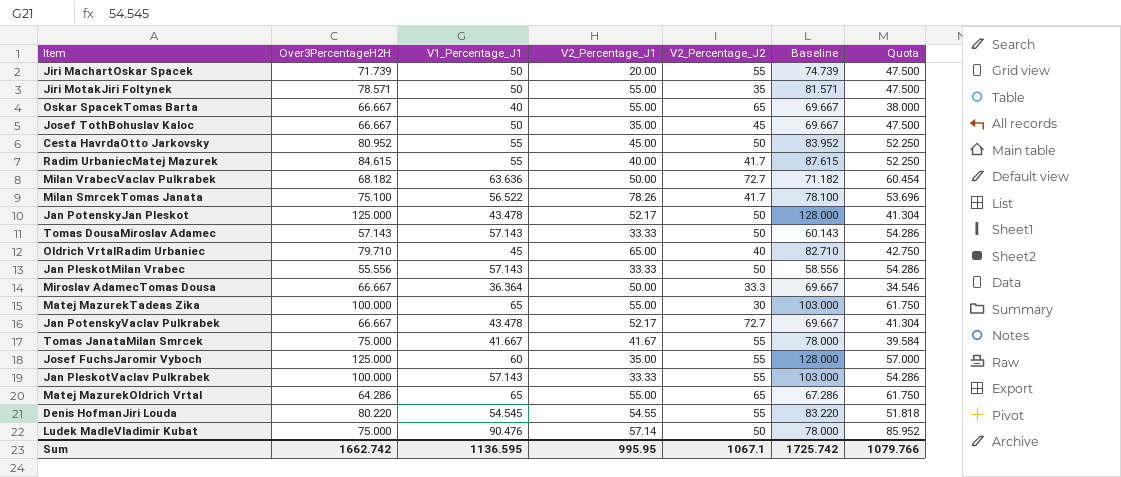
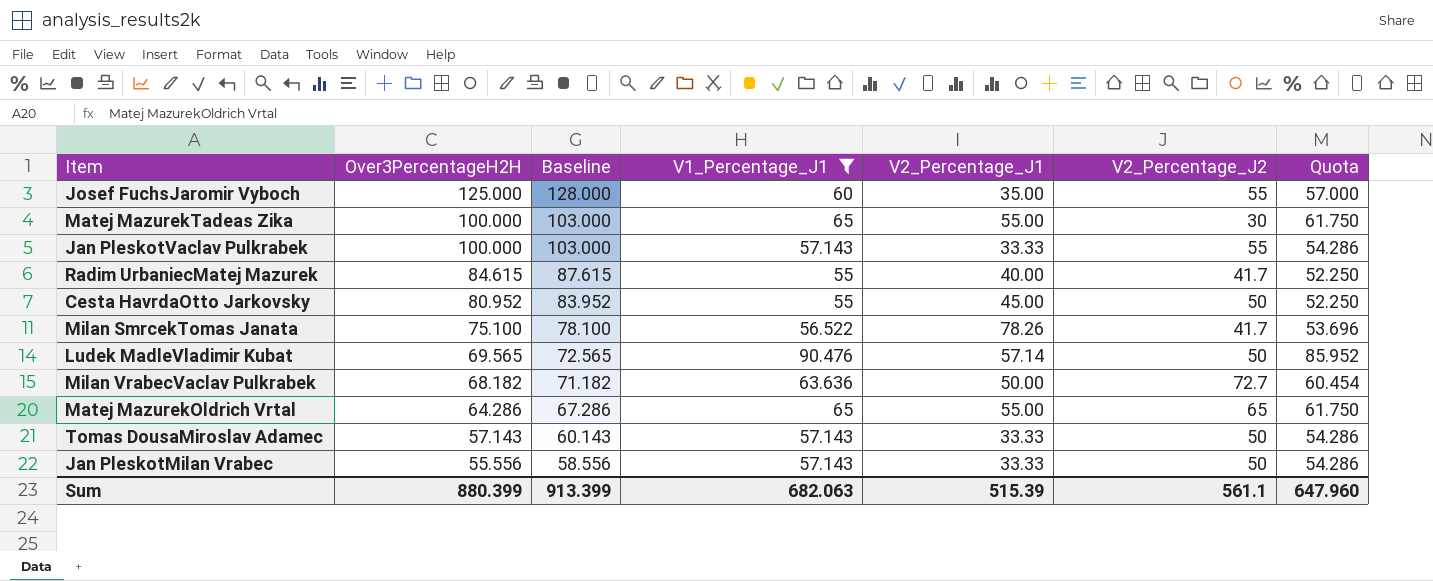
filter: none -> V1_Percentage_J1 >= 55
row order: none -> Over3PercentageH2H descending
column Baseline | position: 6 -> 3
Ludek MadleVladimir Kubat | Over3PercentageH2H: 75.000 -> 69.565
Ludek MadleVladimir Kubat | Baseline: 78.000 -> 72.565
Sum | Over3PercentageH2H: 1662.742 -> 880.399
Sum | Baseline: 1725.742 -> 913.399
Sum | V1_Percentage_J1: 1136.595 -> 682.063
Sum | V2_Percentage_J1: 995.95 -> 515.39
Sum | V2_Percentage_J2: 1067.1 -> 561.1
Sum | Quota: 1079.766 -> 647.960

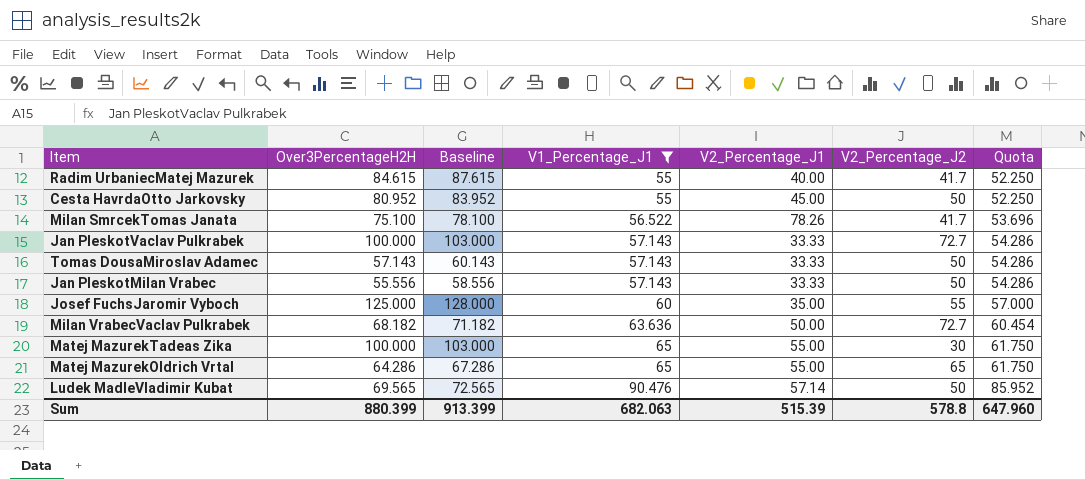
row order: Over3PercentageH2H descending -> V1_Percentage_J1 ascending
Jan PleskotVaclav Pulkrabek | V2_Percentage_J2: 55 -> 72.7
Sum | V2_Percentage_J2: 561.1 -> 578.8

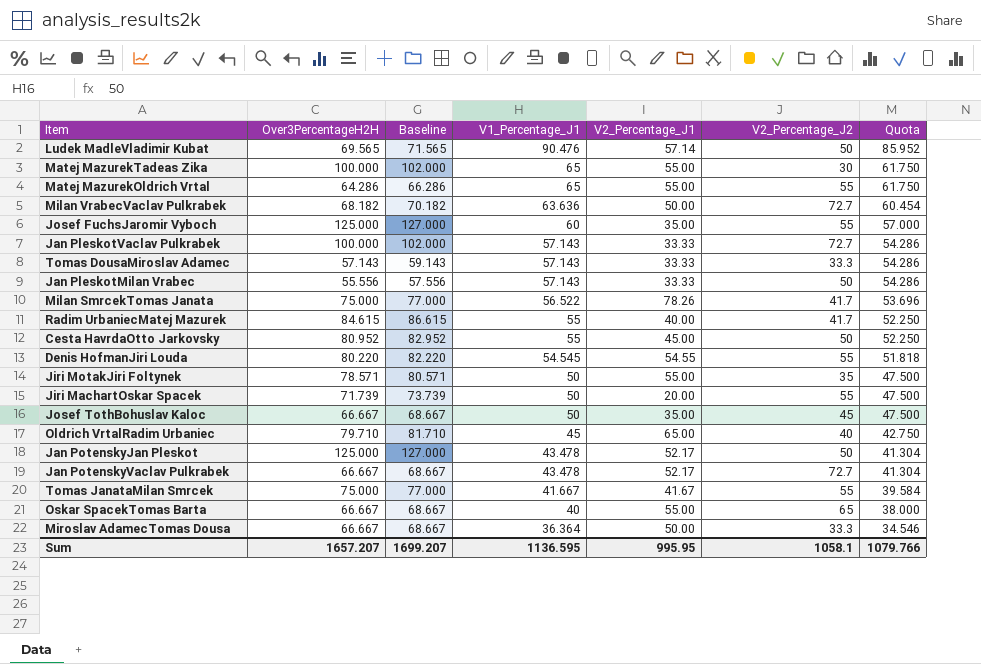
filter: V1_Percentage_J1 >= 55 -> none
row order: V1_Percentage_J1 ascending -> V1_Percentage_J1 descending
column Baseline | formula: [Over3PercentageH2H] + 3 -> [Over3PercentageH2H] + 2
Matej MazurekOldrich Vrtal | V2_Percentage_J2: 65 -> 55
Tomas DousaMiroslav Adamec | V2_Percentage_J2: 50 -> 33.3
Milan SmrcekTomas Janata | Over3PercentageH2H: 75.100 -> 75.000
Sum | Over3PercentageH2H: 880.399 -> 1657.207
Sum | Baseline: 913.399 -> 1699.207
Sum | V1_Percentage_J1: 682.063 -> 1136.595
Sum | V2_Percentage_J1: 515.39 -> 995.95
Sum | V2_Percentage_J2: 578.8 -> 1058.1
Sum | Quota: 647.960 -> 1079.766

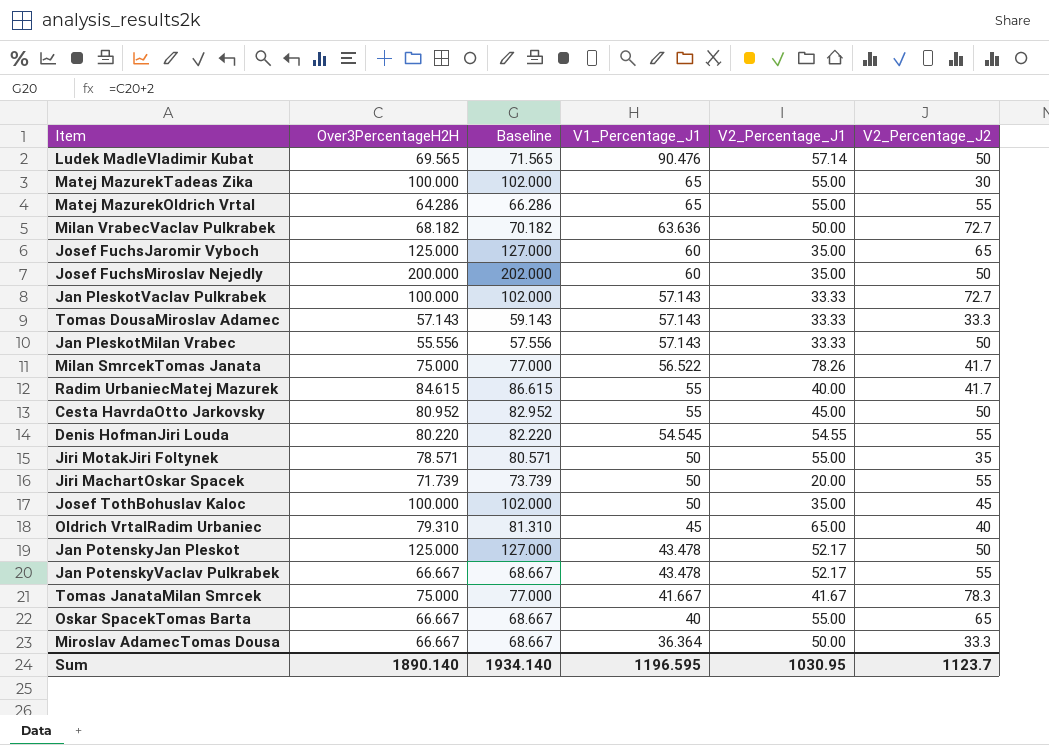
column Quota | formula: [V1_Percentage_J1] * 0.95 -> none
Josef FuchsJaromir Vyboch | V2_Percentage_J2: 55 -> 65
row Josef FuchsMiroslav Nejedly: none -> 200.000 | 202.000 | 60 | 35.00 | 50
Josef TothBohuslav Kaloc | Over3PercentageH2H: 66.667 -> 100.000
Josef TothBohuslav Kaloc | Baseline: 68.667 -> 102.000
Oldrich VrtalRadim Urbaniec | Over3PercentageH2H: 79.710 -> 79.310
Oldrich VrtalRadim Urbaniec | Baseline: 81.710 -> 81.310
Jan PotenskyVaclav Pulkrabek | V2_Percentage_J2: 72.7 -> 55
Tomas JanataMilan Smrcek | V2_Percentage_J2: 55 -> 78.3
Sum | Over3PercentageH2H: 1657.207 -> 1890.140
Sum | Baseline: 1699.207 -> 1934.140
Sum | V1_Percentage_J1: 1136.595 -> 1196.595
Sum | V2_Percentage_J1: 995.95 -> 1030.95
Sum | V2_Percentage_J2: 1058.1 -> 1123.7

